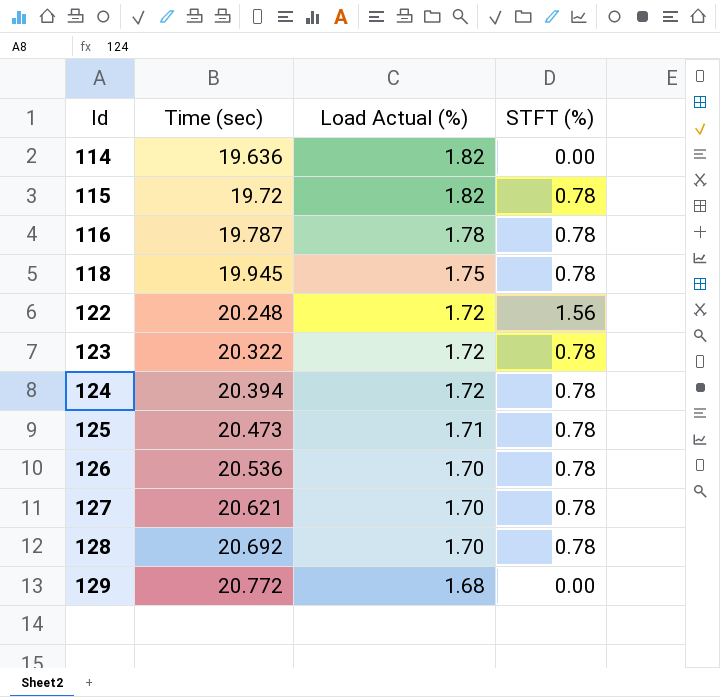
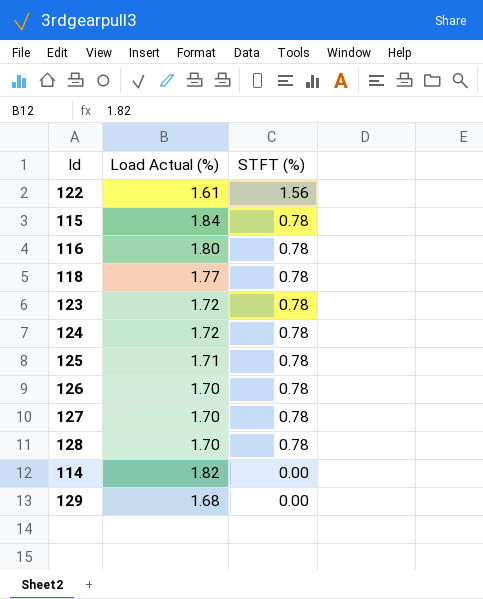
row order: Id ascending -> STFT (%) descending
column Time (sec) | position: 2 -> none
122 | Load Actual (%): 1.72 -> 1.61
115 | Load Actual (%): 1.82 -> 1.84
116 | Load Actual (%): 1.78 -> 1.80
118 | Load Actual (%): 1.75 -> 1.77

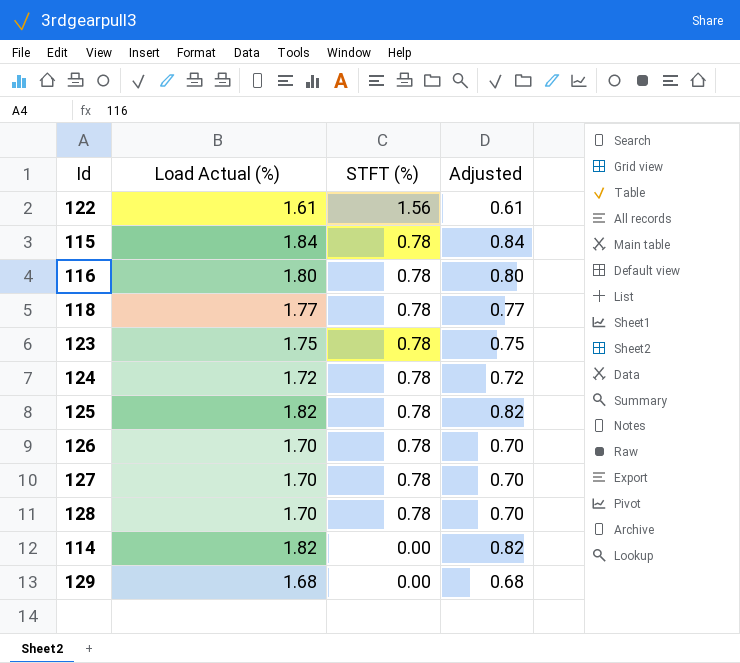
column Adjusted | formula: none -> [Load Actual (%)] - 1
123 | Load Actual (%): 1.72 -> 1.75
125 | Load Actual (%): 1.71 -> 1.82

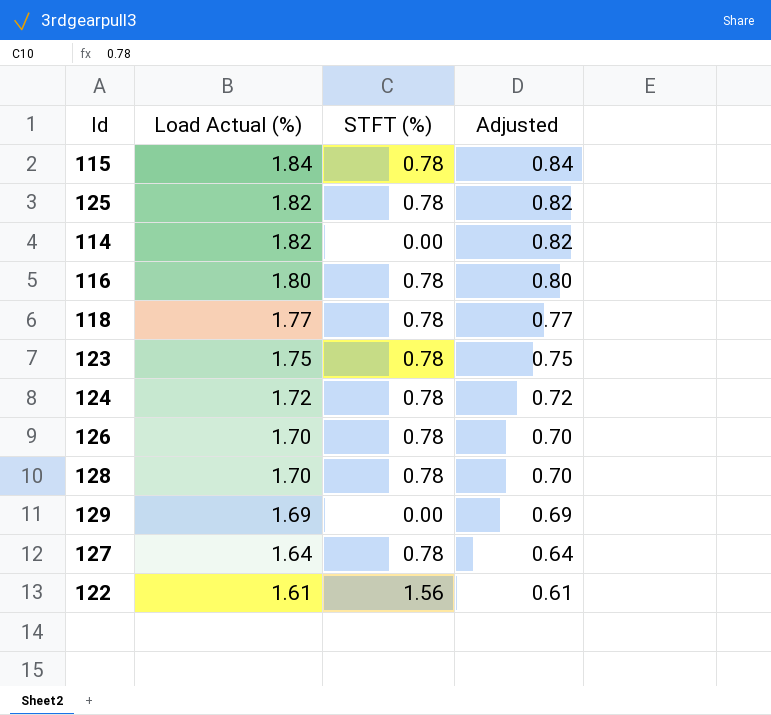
row order: STFT (%) descending -> Load Actual (%) descending
129 | Load Actual (%): 1.68 -> 1.69
129 | Adjusted: 0.68 -> 0.69
127 | Load Actual (%): 1.70 -> 1.64
127 | Adjusted: 0.70 -> 0.64

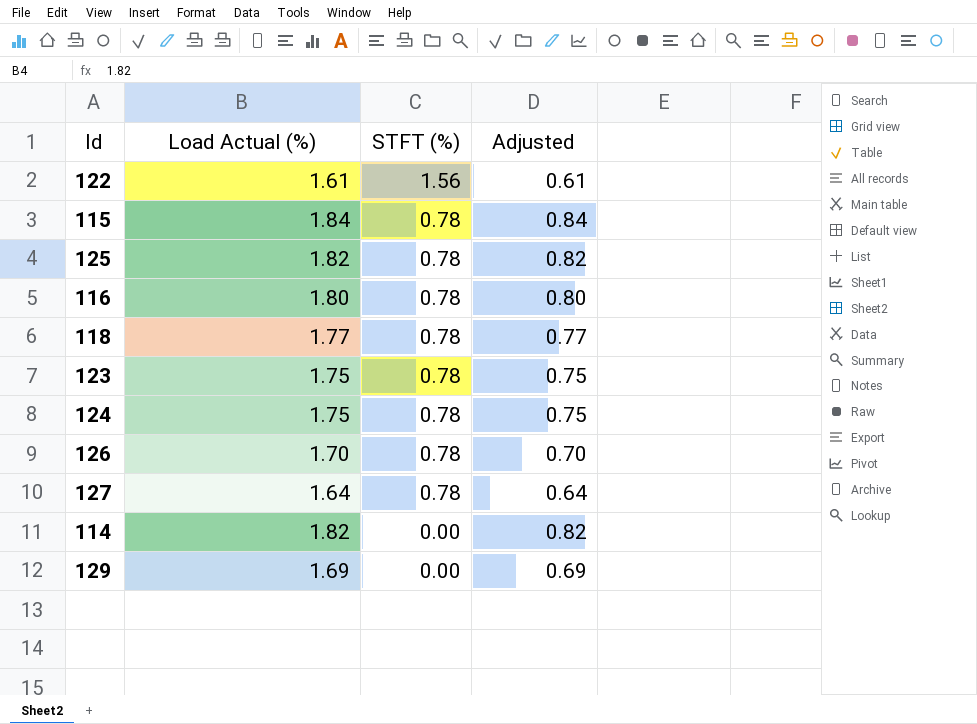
row order: Load Actual (%) descending -> STFT (%) descending
row 128: 1.70 | 0.78 | 0.70 -> none
124 | Load Actual (%): 1.72 -> 1.75
124 | Adjusted: 0.72 -> 0.75

